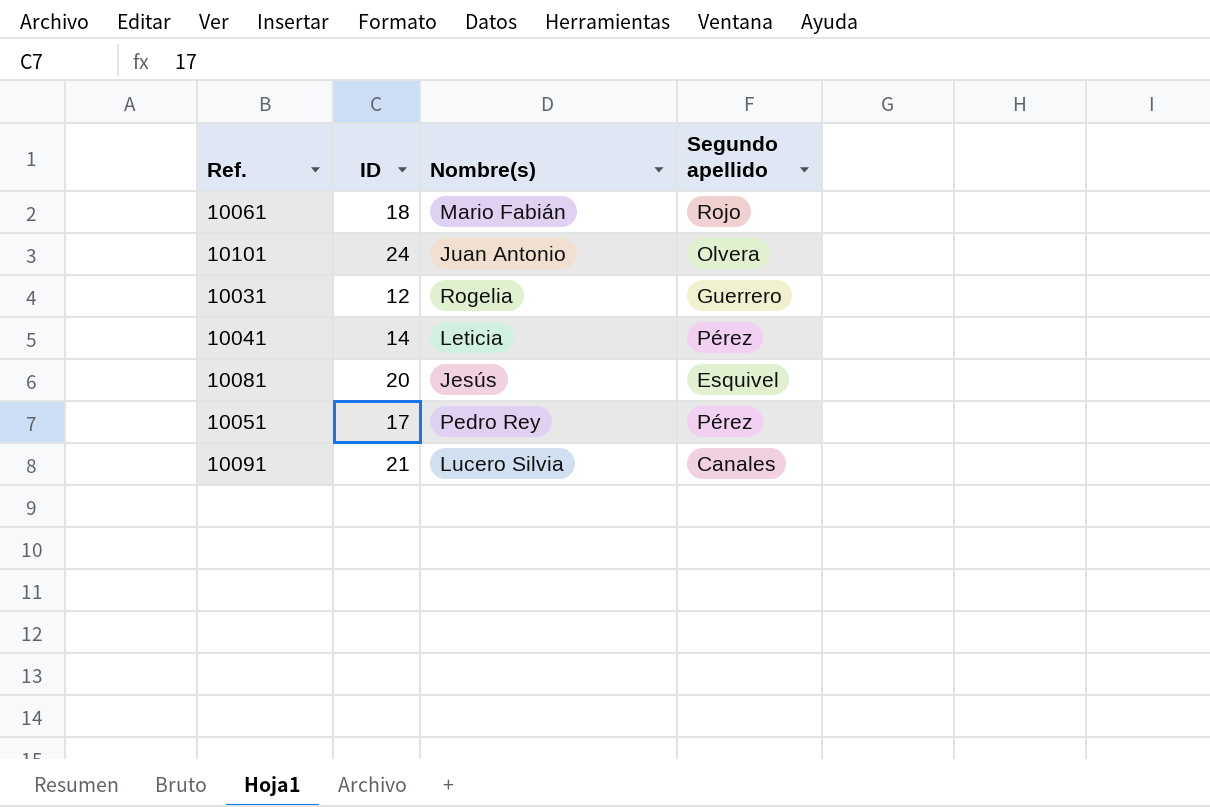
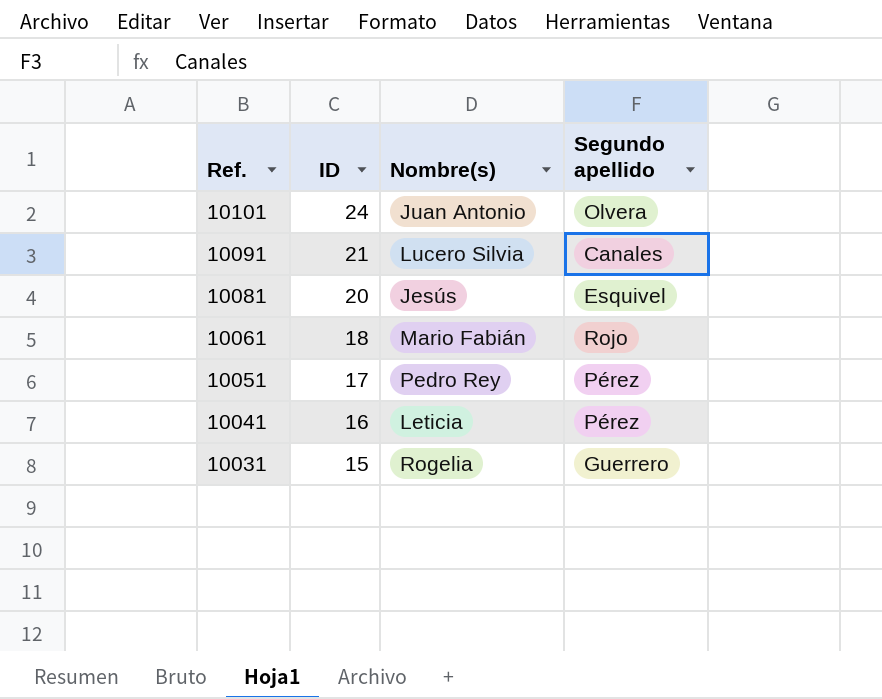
row order: none -> Ref. descending
10041 | ID: 14 -> 16
10031 | ID: 12 -> 15

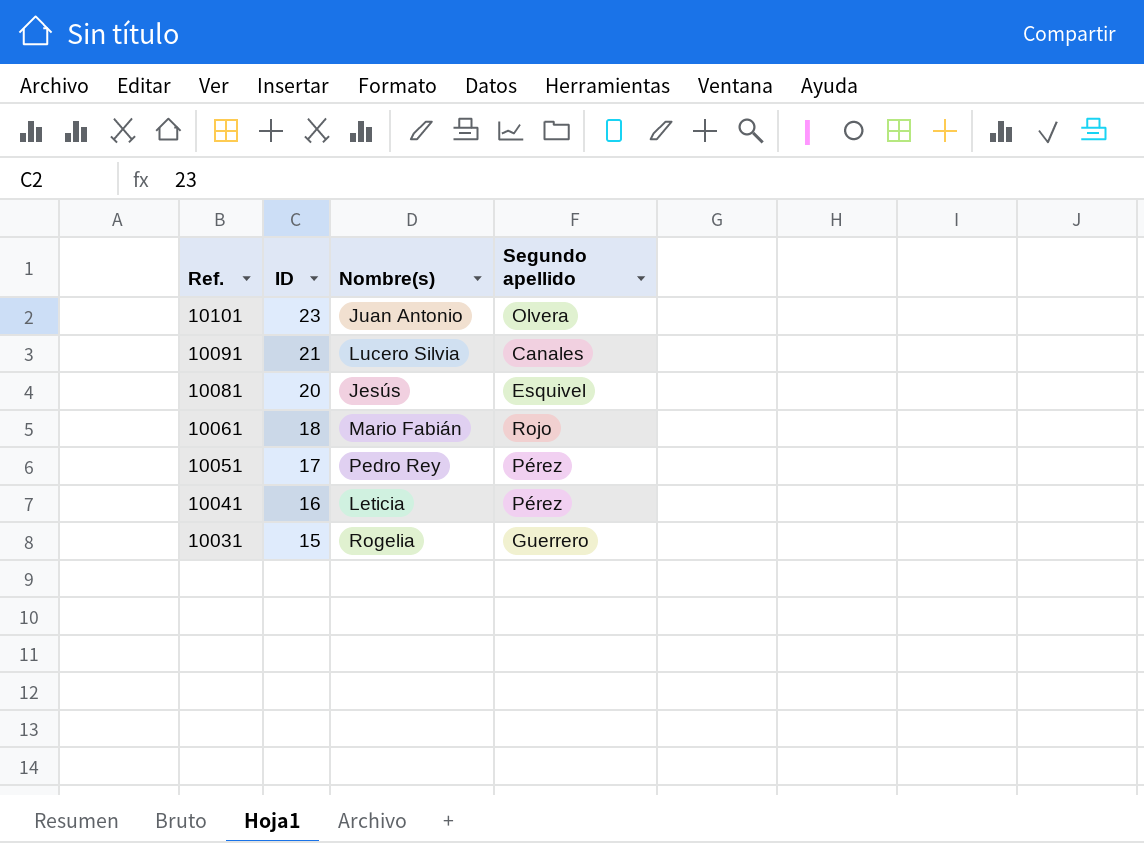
10101 | ID: 24 -> 23

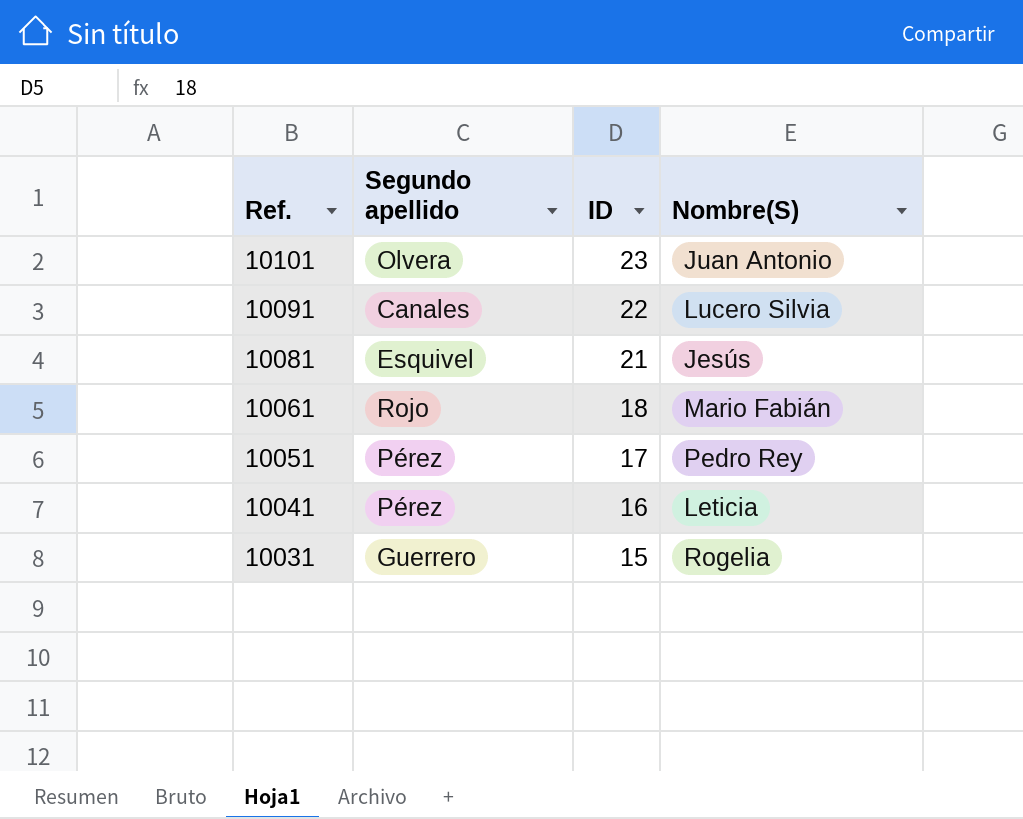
column Segundo apellido | position: 4 -> 2
column name: Nombre(s) -> Nombre(S)
10091 | ID: 21 -> 22
10081 | ID: 20 -> 21

